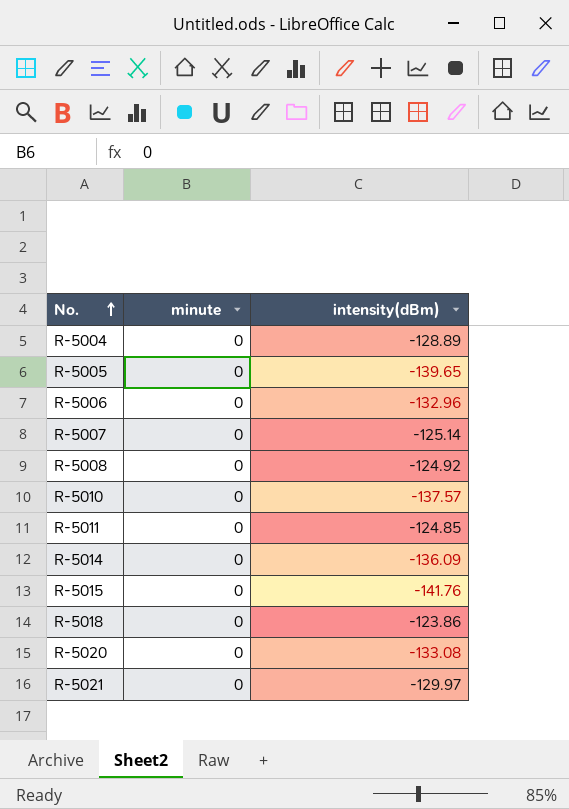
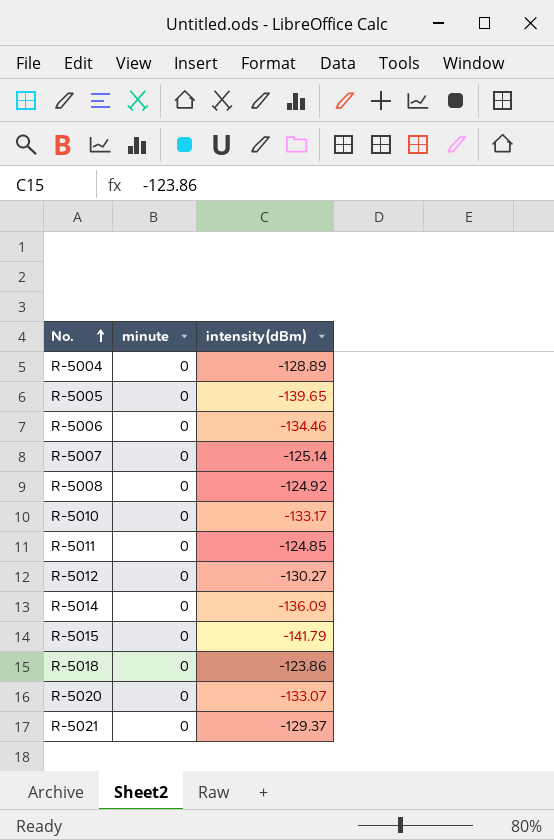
R-5006 | intensity(dBm): -132.96 -> -134.46
R-5010 | intensity(dBm): -137.57 -> -133.17
row R-5012: none -> 0 | -130.27
R-5015 | intensity(dBm): -141.76 -> -141.79
R-5020 | intensity(dBm): -133.08 -> -133.07
R-5021 | intensity(dBm): -129.97 -> -129.37

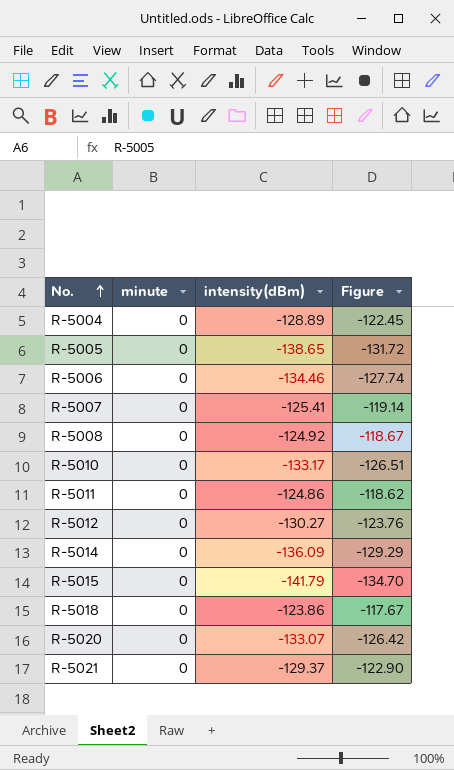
column Figure | formula: none -> [intensity(dBm)] * 0.95
R-5005 | intensity(dBm): -139.65 -> -138.65
R-5007 | intensity(dBm): -125.14 -> -125.41
R-5011 | intensity(dBm): -124.85 -> -124.86

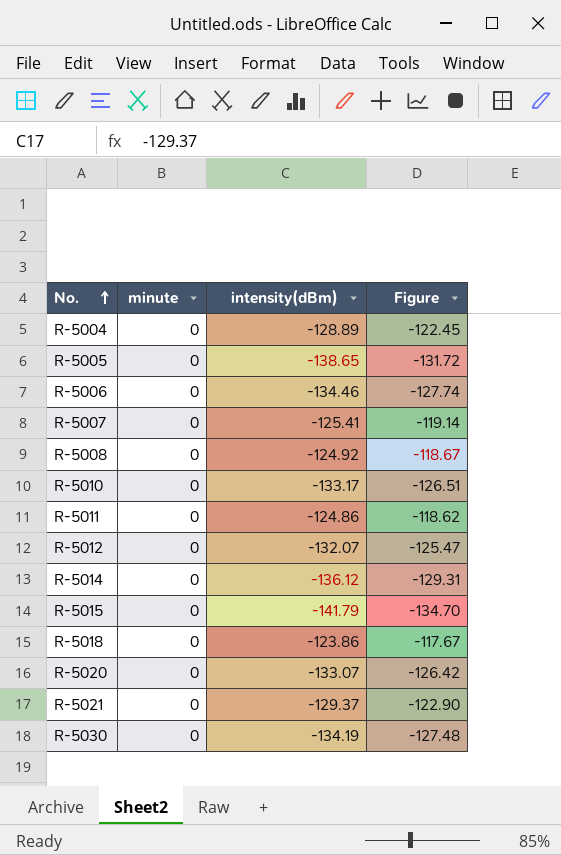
R-5012 | intensity(dBm): -130.27 -> -132.07
R-5012 | Figure: -123.76 -> -125.47
R-5014 | intensity(dBm): -136.09 -> -136.12
R-5014 | Figure: -129.29 -> -129.31
row R-5030: none -> 0 | -134.19 | -127.48

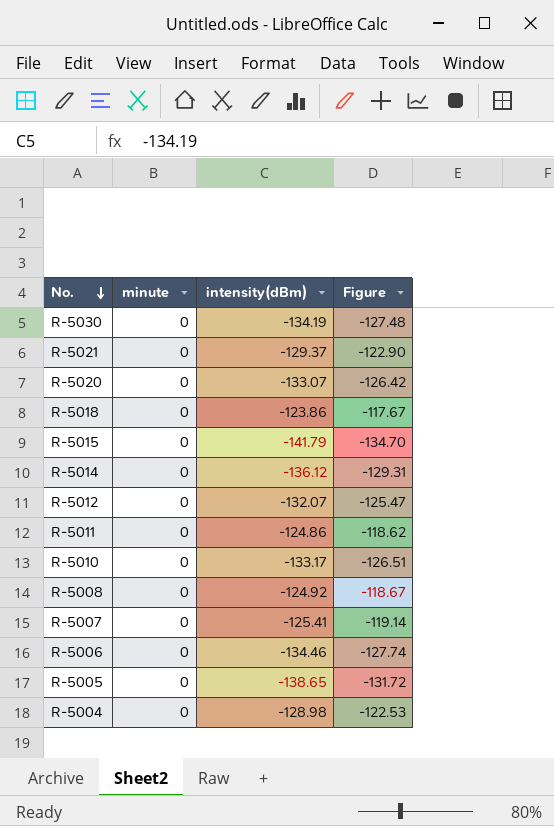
row order: No. ascending -> No. descending
R-5004 | intensity(dBm): -128.89 -> -128.98
R-5004 | Figure: -122.45 -> -122.53

